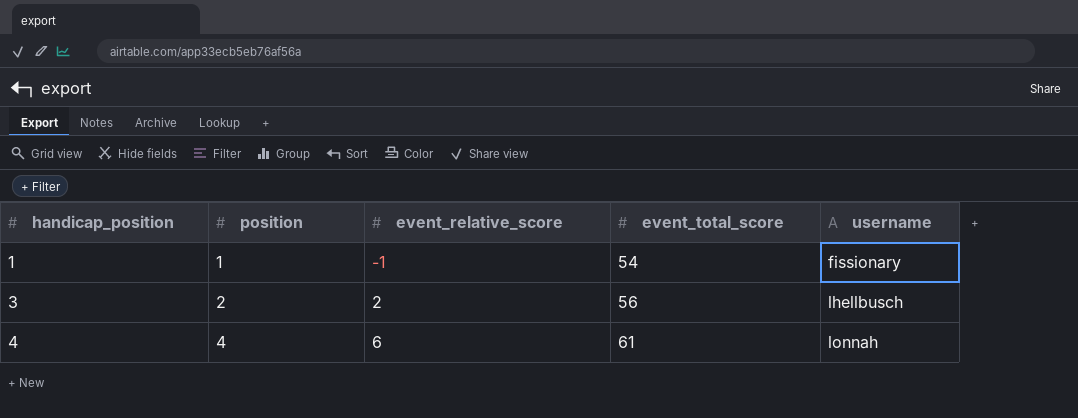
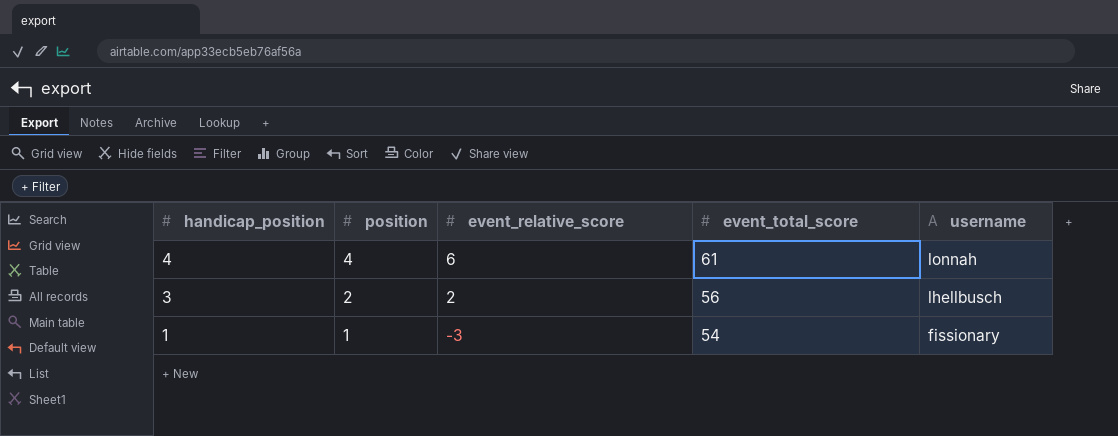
row order: handicap_position ascending -> handicap_position descending
1 | event_relative_score: -1 -> -3

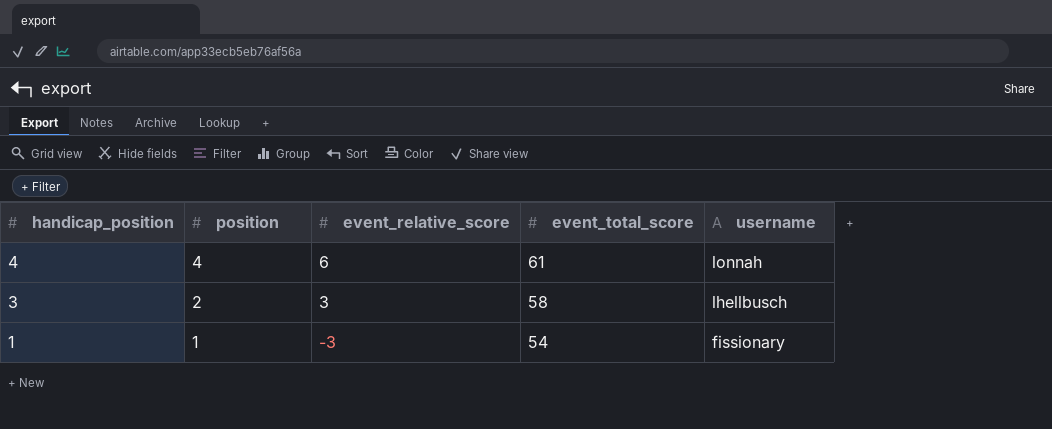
3 | event_relative_score: 2 -> 3
3 | event_total_score: 56 -> 58

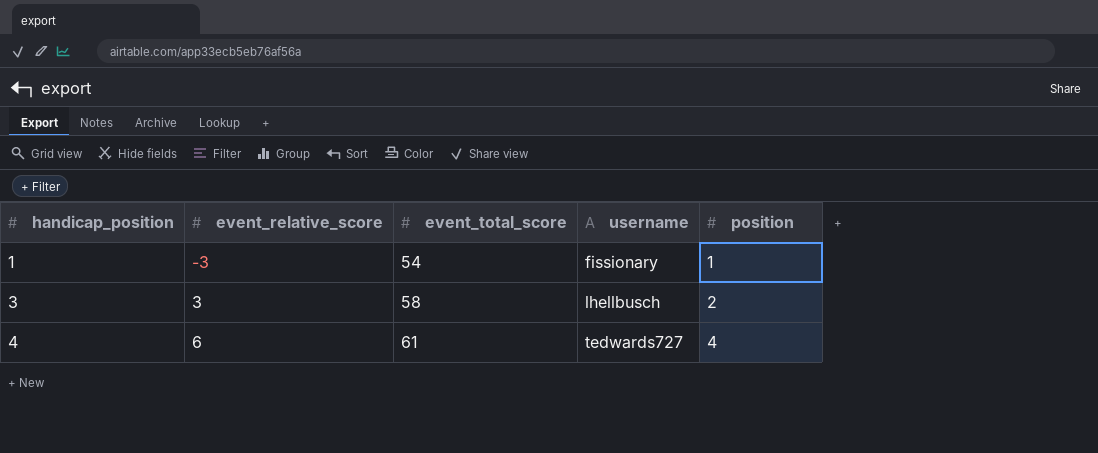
row order: handicap_position descending -> handicap_position ascending
column position | position: 2 -> 5
4 | username: lonnah -> tedwards727

